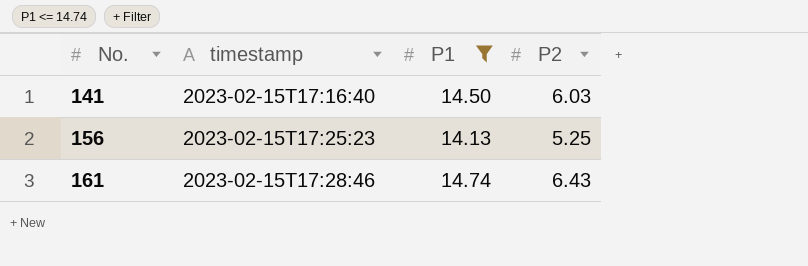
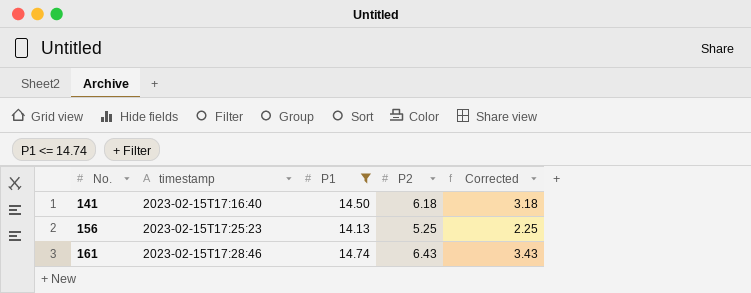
column Corrected | formula: none -> [P2] - 3
141 | P2: 6.03 -> 6.18

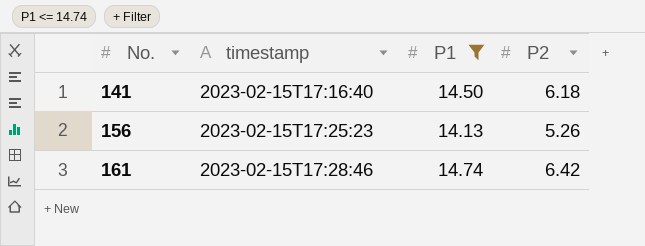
column Corrected | formula: [P2] - 3 -> none
156 | P2: 5.25 -> 5.26
161 | P2: 6.43 -> 6.42

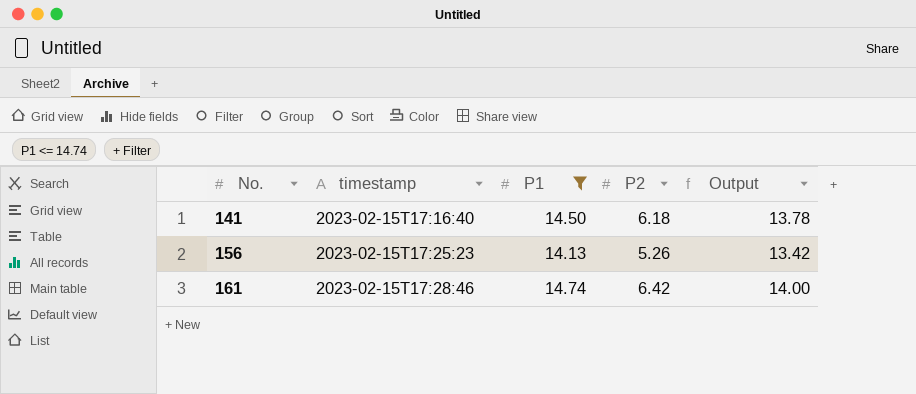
column Output | formula: none -> [P1] * 0.95

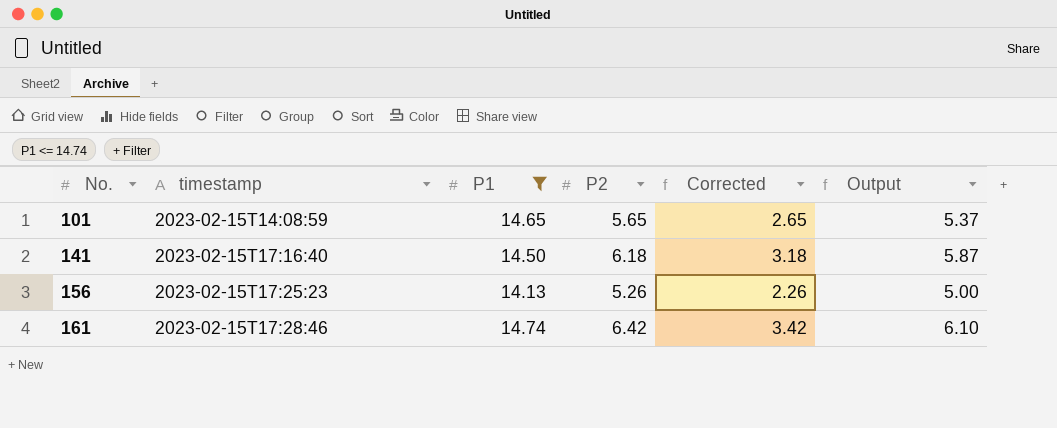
column Corrected | formula: none -> [P2] - 3
column Output | formula: [P1] * 0.95 -> [P2] * 0.95
row 101: none -> 2023-02-15T14:08:59 | 14.65 | 5.65 | 2.65 | 5.37

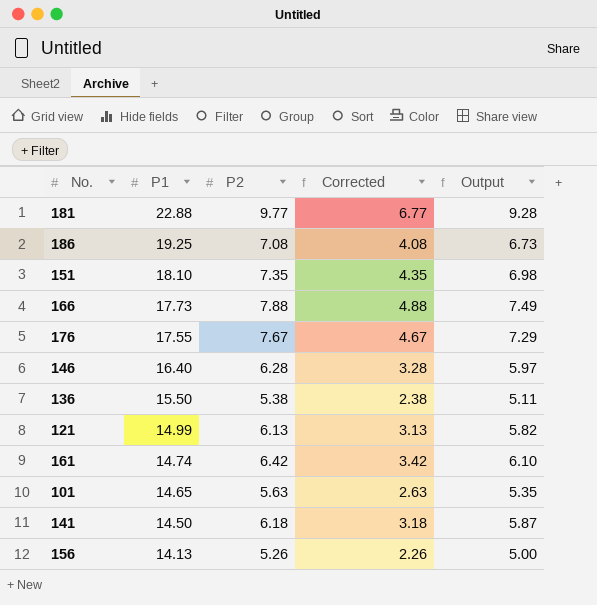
filter: P1 <= 14.74 -> none
row order: No. ascending -> P1 descending
column timestamp | position: 2 -> none
101 | P2: 5.65 -> 5.63
101 | Corrected: 2.65 -> 2.63
101 | Output: 5.37 -> 5.35

